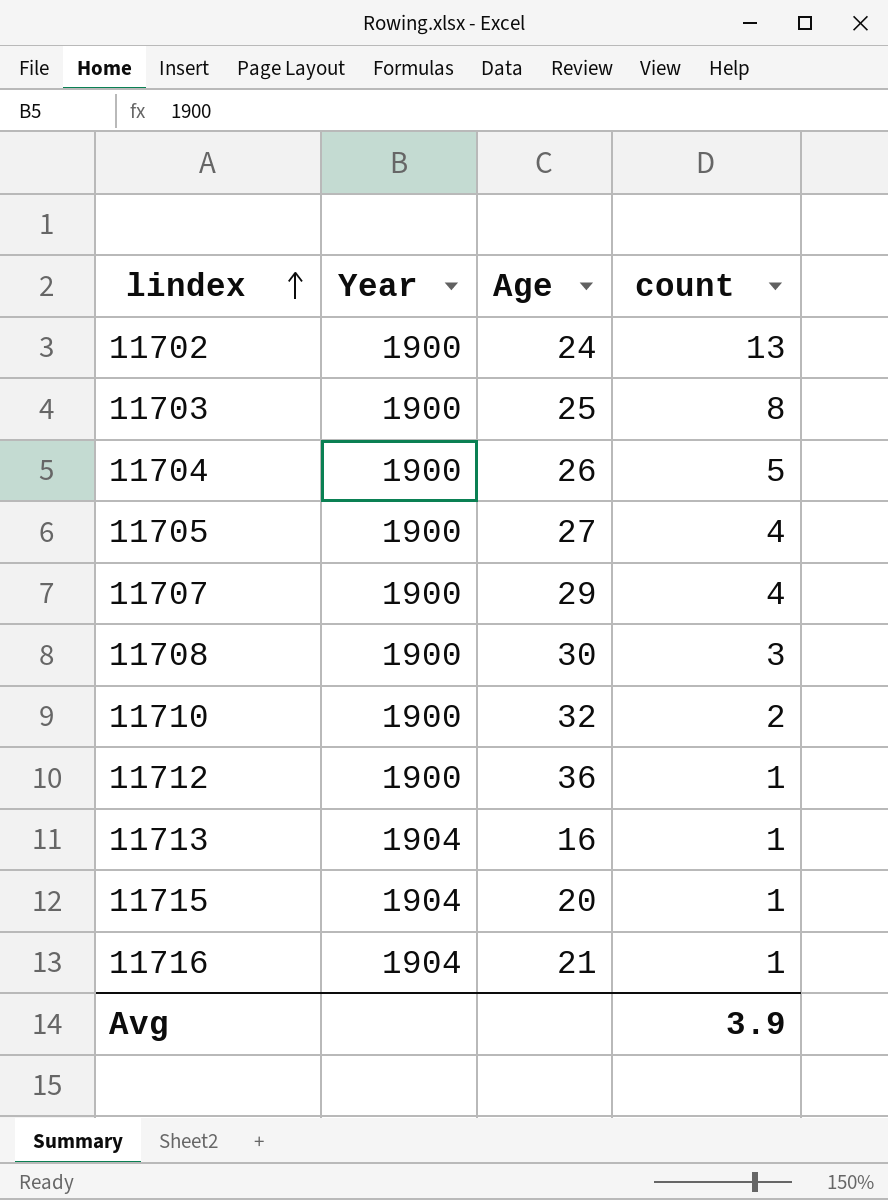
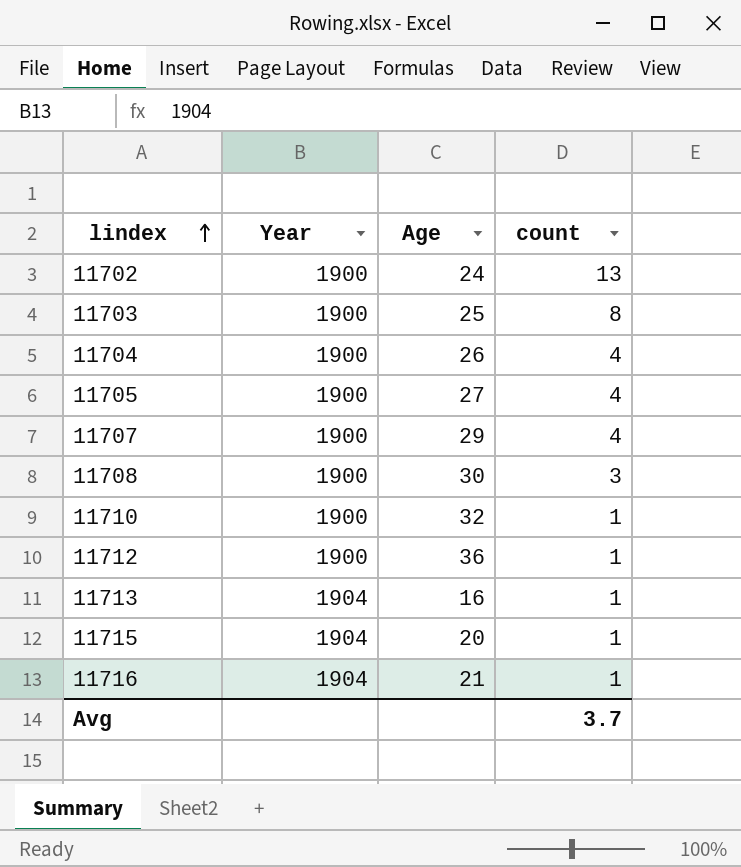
11704 | count: 5 -> 4
11710 | count: 2 -> 1
Avg | count: 3.9 -> 3.7

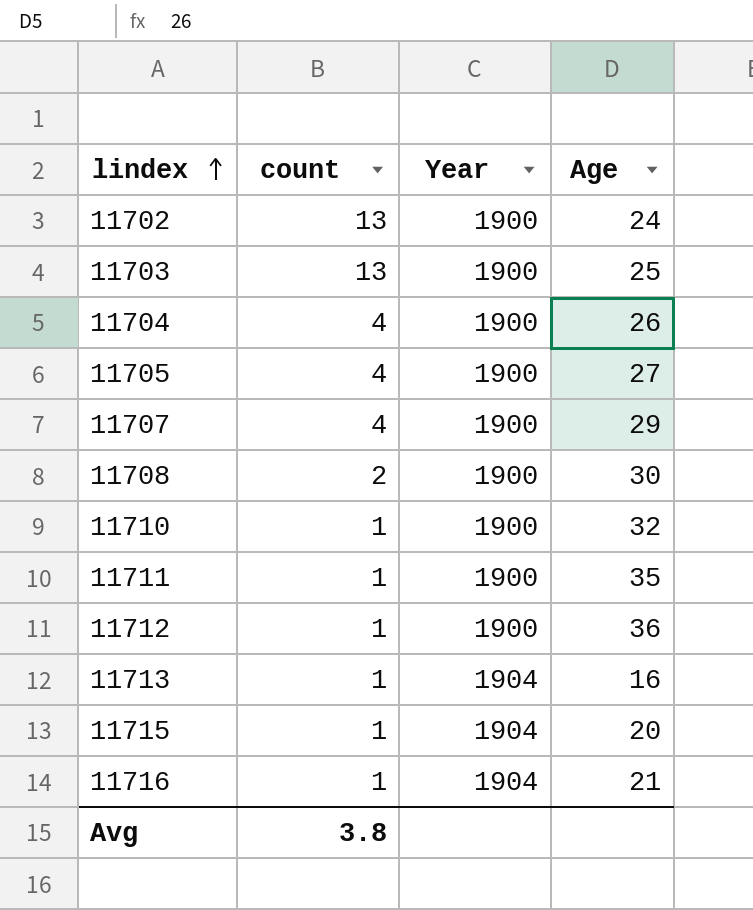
column count | position: 4 -> 2
11703 | count: 8 -> 13
11708 | count: 3 -> 2
row 11711: none -> 1 | 1900 | 35
Avg | count: 3.7 -> 3.8

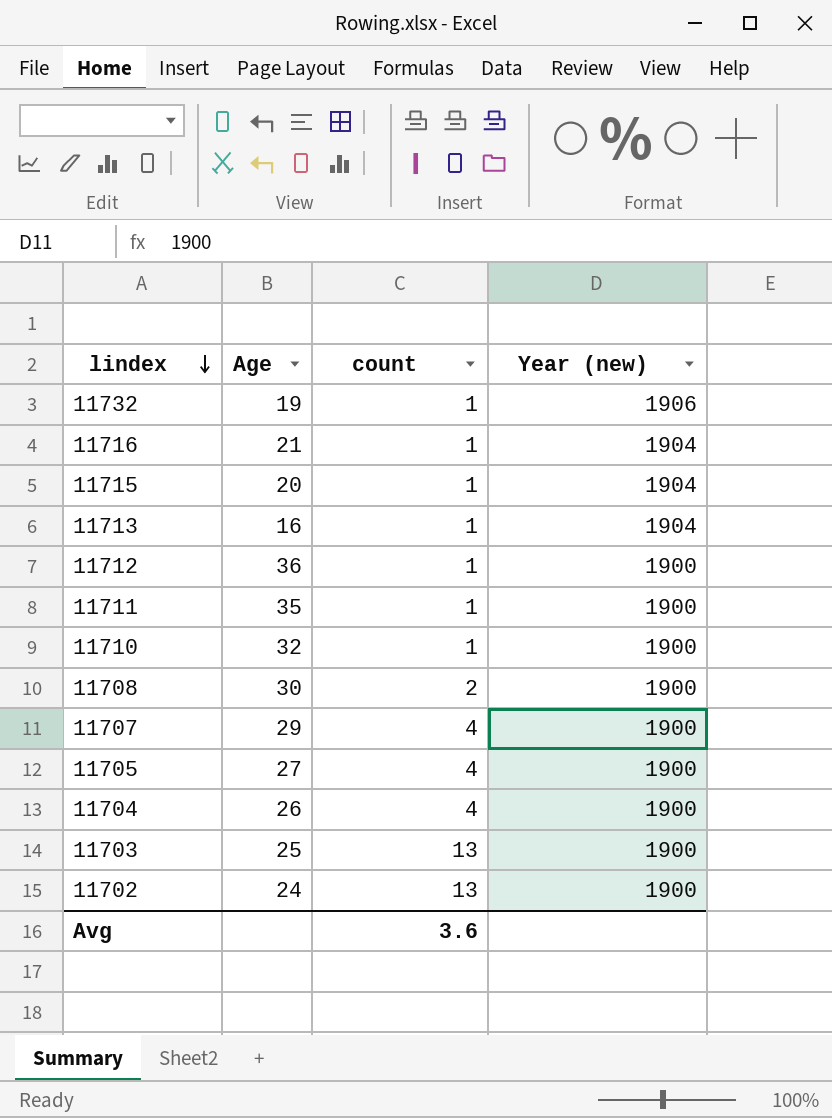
row order: lindex ascending -> lindex descending
column Age | position: 4 -> 2
column name: Year -> Year (new)
row 11732: none -> 19 | 1 | 1906
Avg | count: 3.8 -> 3.6

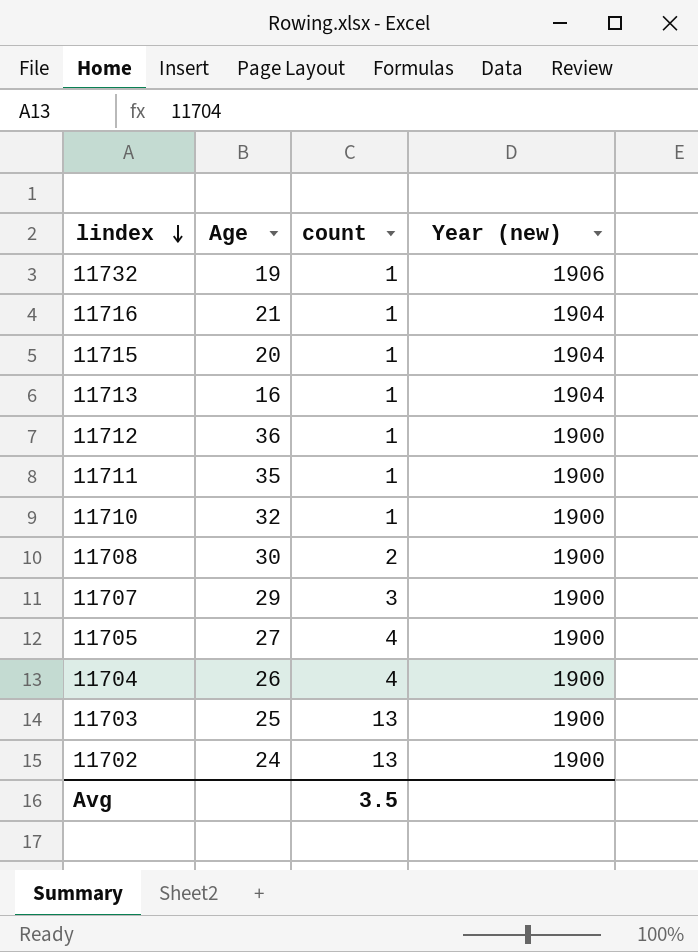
11707 | count: 4 -> 3
Avg | count: 3.6 -> 3.5

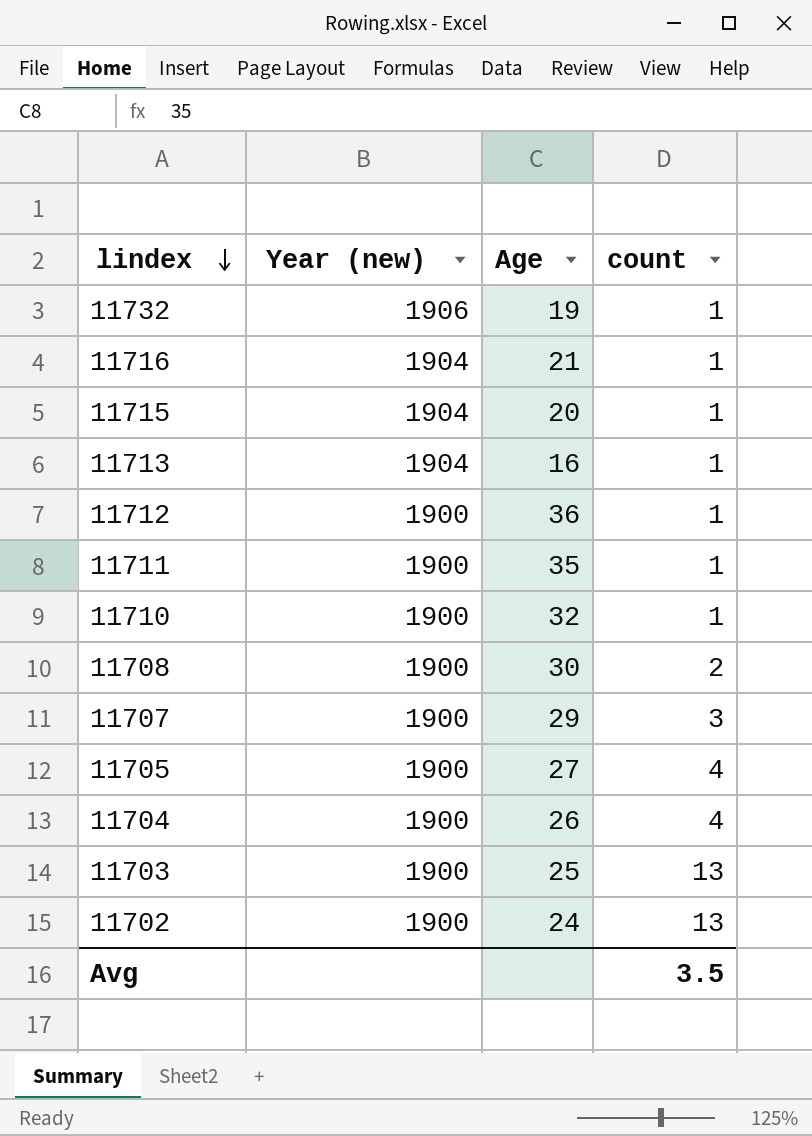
column Year (new) | position: 4 -> 2

